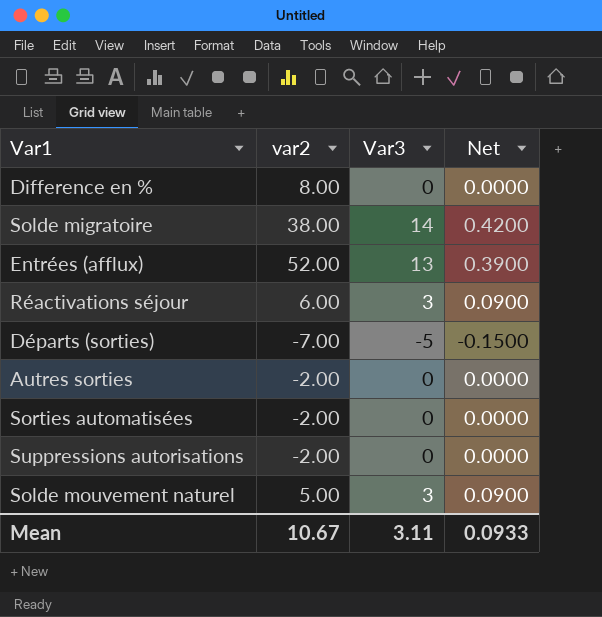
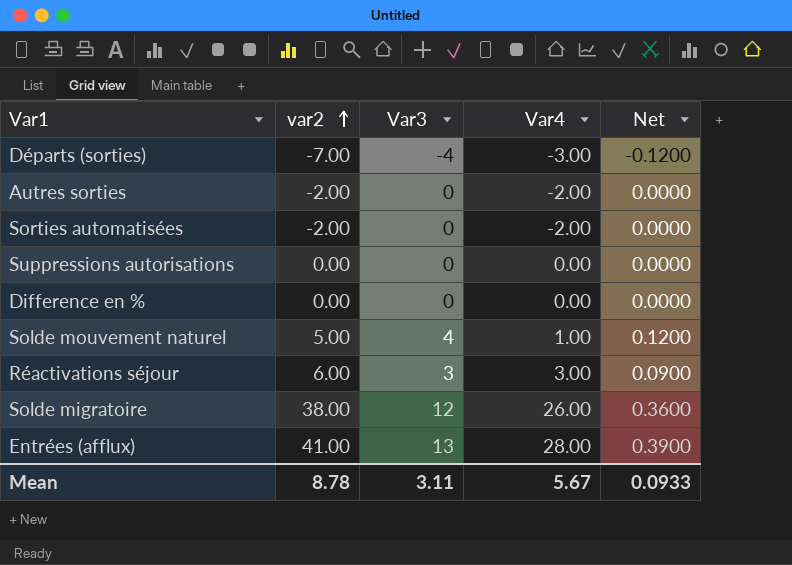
row order: none -> var2 ascending
column Var4 | formula: none -> [var2] - [Var3]
Départs (sorties) | Var3: -5 -> -4
Départs (sorties) | Net: -0.1500 -> -0.1200
Suppressions autorisations | var2: -2.00 -> 0.00
Difference en % | var2: 8.00 -> 0.00
Solde mouvement naturel | Var3: 3 -> 4
Solde mouvement naturel | Net: 0.0900 -> 0.1200
Solde migratoire | Var3: 14 -> 12
Solde migratoire | Net: 0.4200 -> 0.3600
Entrées (afflux) | var2: 52.00 -> 41.00
Mean | var2: 10.67 -> 8.78

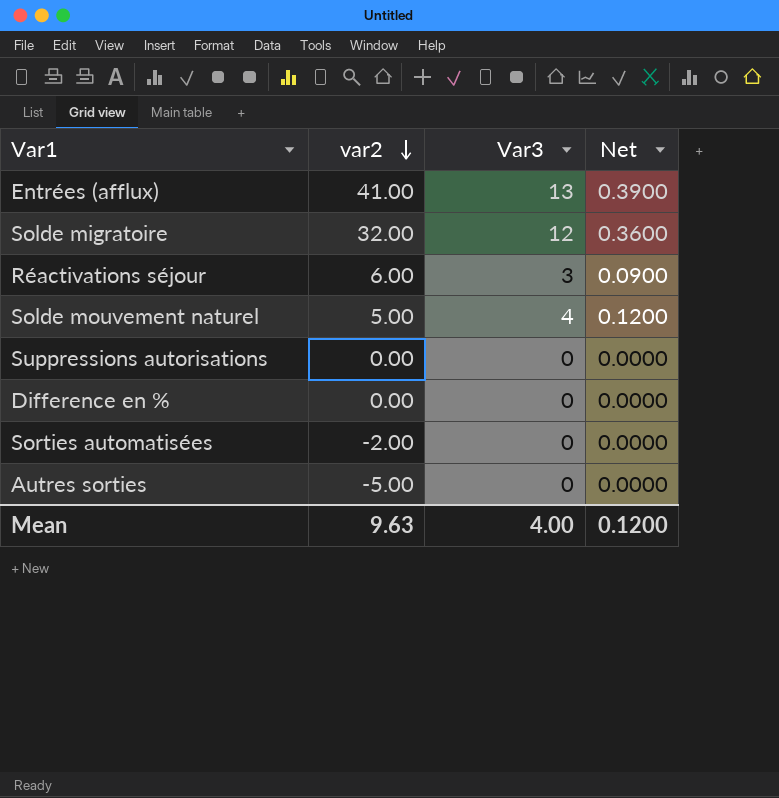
row order: var2 ascending -> var2 descending
column Var4 | formula: [var2] - [Var3] -> none
row Départs (sorties): -7.00 | -4 | -3.00 | -0.1200 -> none
Solde migratoire | var2: 38.00 -> 32.00
Autres sorties | var2: -2.00 -> -5.00
Mean | var2: 8.78 -> 9.63
Mean | Var3: 3.11 -> 4.00
Mean | Net: 0.0933 -> 0.1200

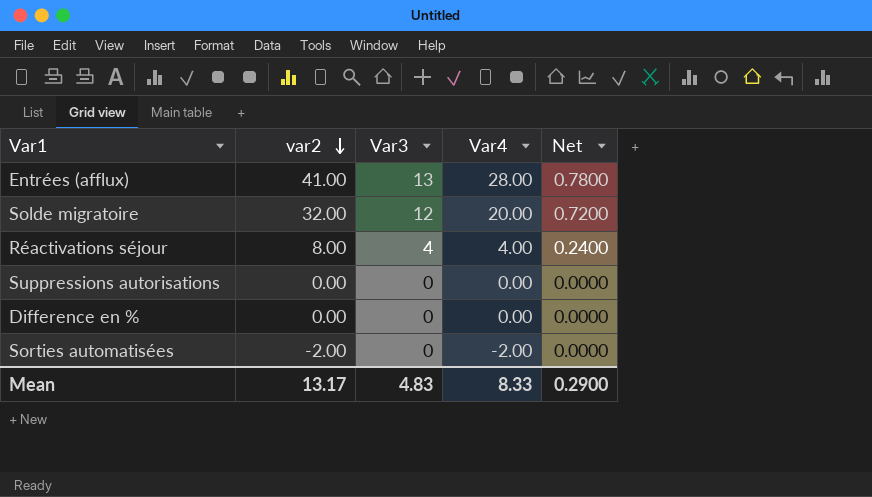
column Var4 | formula: none -> [var2] - [Var3]
column Net | formula: [Var3] * 0.03 -> [Var3] * 0.06
row Solde mouvement naturel: 5.00 | 4 | 0.1200 -> none
row Autres sorties: -5.00 | 0 | 0.0000 -> none
Réactivations séjour | var2: 6.00 -> 8.00
Réactivations séjour | Var3: 3 -> 4
Mean | var2: 9.63 -> 13.17
Mean | Var3: 4.00 -> 4.83
Mean | Net: 0.1200 -> 0.2900

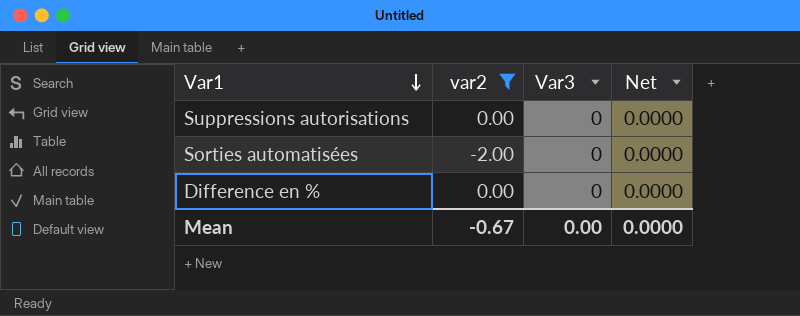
filter: none -> var2 <= 0.00
row order: var2 descending -> Var1 descending
column Var4 | formula: [var2] - [Var3] -> none
Mean | var2: 13.17 -> -0.67
Mean | Var3: 4.83 -> 0.00
Mean | Net: 0.2900 -> 0.0000

